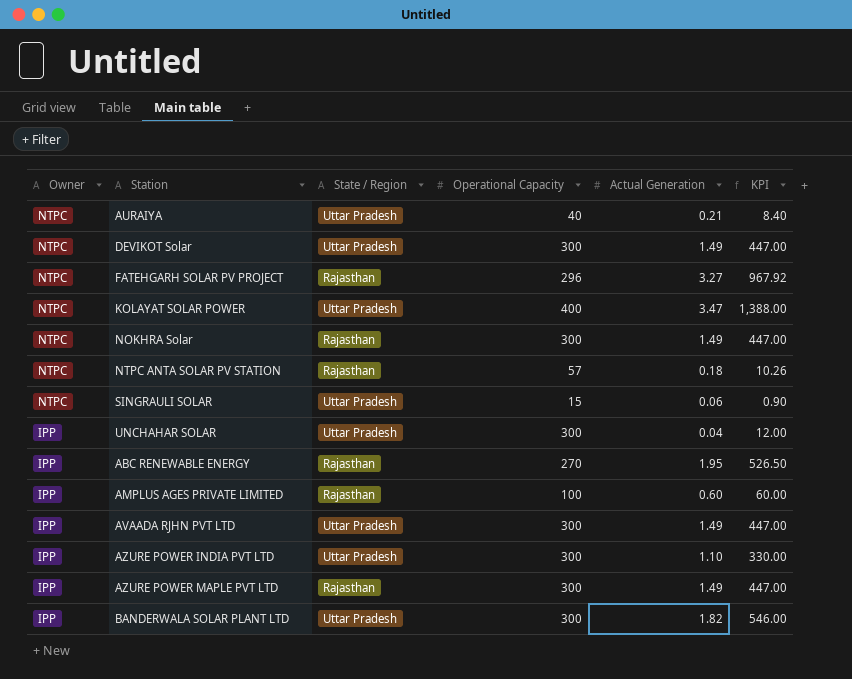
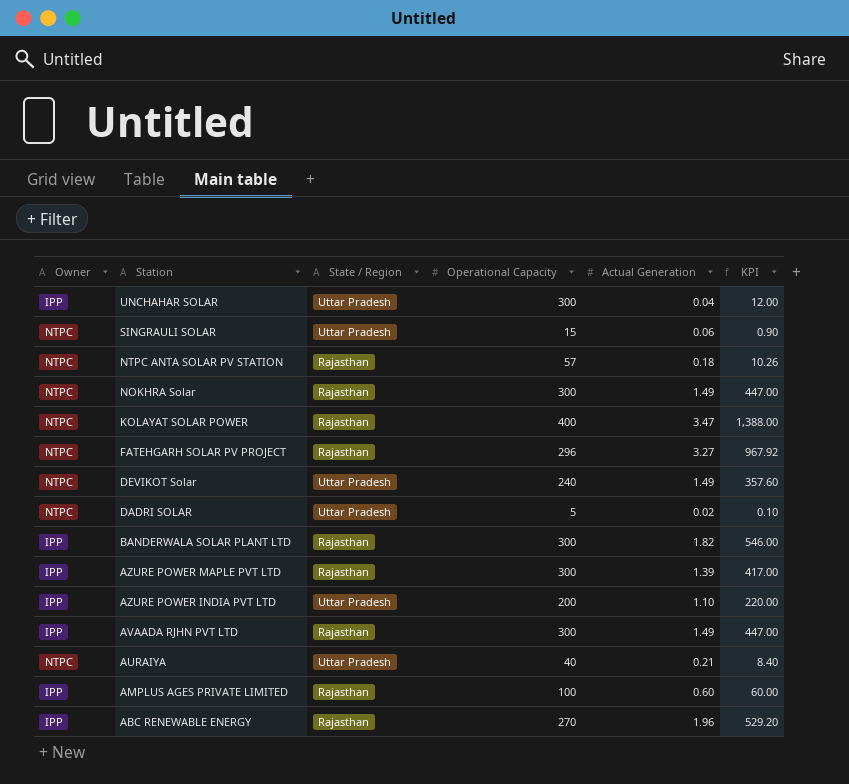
row order: Owner descending -> Station descending
KOLAYAT SOLAR POWER | State / Region: Uttar Pradesh -> Rajasthan
DEVIKOT Solar | Operational Capacity: 300 -> 240
DEVIKOT Solar | KPI: 447.00 -> 357.60
row DADRI SOLAR: none -> NTPC | Uttar Pradesh | 5 | 0.02 | 0.10
BANDERWALA SOLAR PLANT LTD | State / Region: Uttar Pradesh -> Rajasthan
AZURE POWER MAPLE PVT LTD | Actual Generation: 1.49 -> 1.39
AZURE POWER MAPLE PVT LTD | KPI: 447.00 -> 417.00
AZURE POWER INDIA PVT LTD | Operational Capacity: 300 -> 200
AZURE POWER INDIA PVT LTD | KPI: 330.00 -> 220.00
AVAADA RJHN PVT LTD | State / Region: Uttar Pradesh -> Rajasthan
ABC RENEWABLE ENERGY | Actual Generation: 1.95 -> 1.96
ABC RENEWABLE ENERGY | KPI: 526.50 -> 529.20

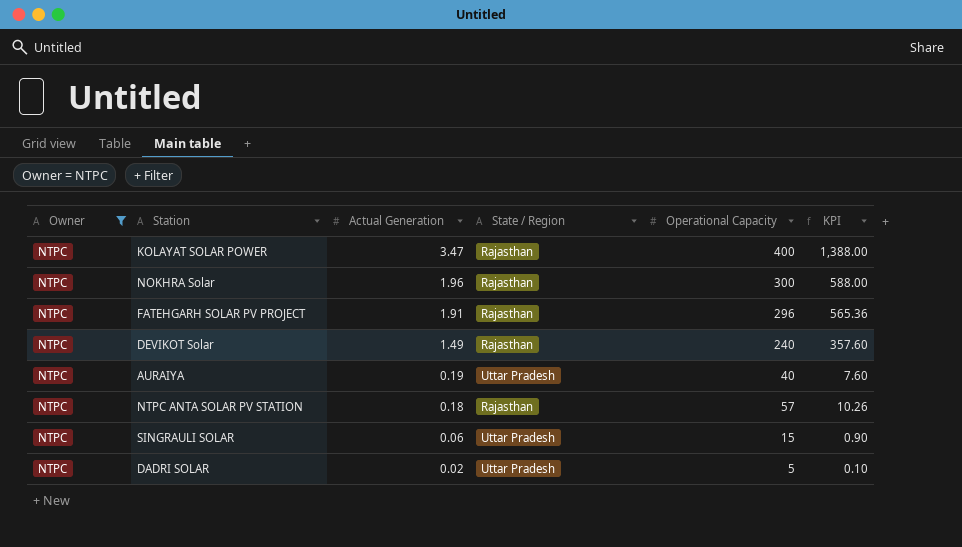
filter: none -> Owner = NTPC
row order: Station descending -> Actual Generation descending
column Actual Generation | position: 5 -> 3
NOKHRA Solar | Actual Generation: 1.49 -> 1.96
NOKHRA Solar | KPI: 447.00 -> 588.00
FATEHGARH SOLAR PV PROJECT | Actual Generation: 3.27 -> 1.91
FATEHGARH SOLAR PV PROJECT | KPI: 967.92 -> 565.36
DEVIKOT Solar | State / Region: Uttar Pradesh -> Rajasthan
AURAIYA | Actual Generation: 0.21 -> 0.19
AURAIYA | KPI: 8.40 -> 7.60

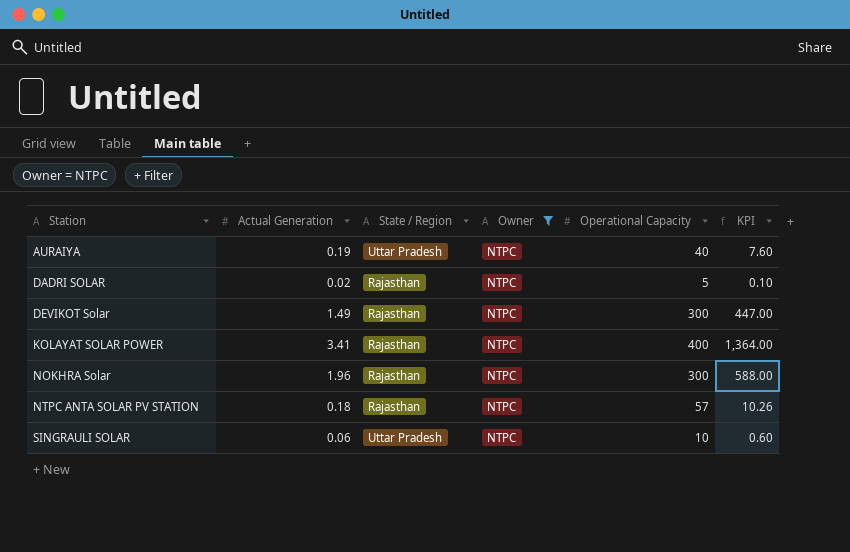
row order: Actual Generation descending -> Station ascending
column Owner | position: 1 -> 4
row FATEHGARH SOLAR PV PROJECT: NTPC | 1.91 | Rajasthan | 296 | 565.36 -> none
DADRI SOLAR | State / Region: Uttar Pradesh -> Rajasthan
DEVIKOT Solar | Operational Capacity: 240 -> 300
DEVIKOT Solar | KPI: 357.60 -> 447.00
KOLAYAT SOLAR POWER | Actual Generation: 3.47 -> 3.41
KOLAYAT SOLAR POWER | KPI: 1,388.00 -> 1,364.00
SINGRAULI SOLAR | Operational Capacity: 15 -> 10
SINGRAULI SOLAR | KPI: 0.90 -> 0.60

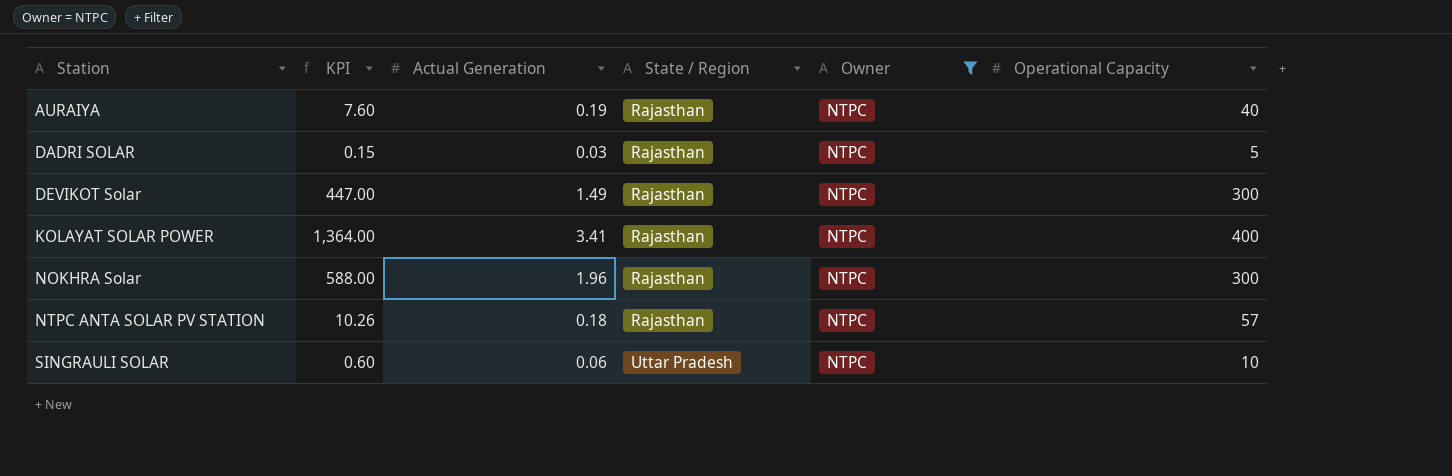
column KPI | position: 6 -> 2
AURAIYA | State / Region: Uttar Pradesh -> Rajasthan
DADRI SOLAR | KPI: 0.10 -> 0.15
DADRI SOLAR | Actual Generation: 0.02 -> 0.03

